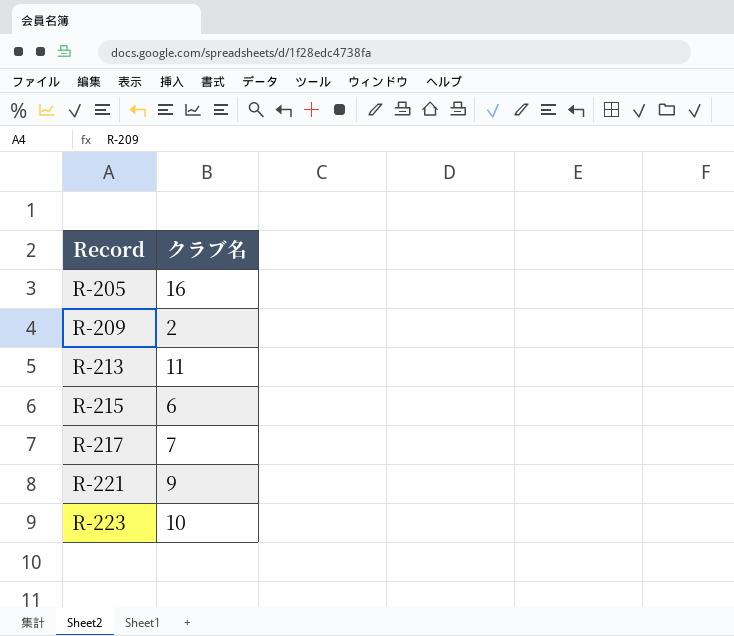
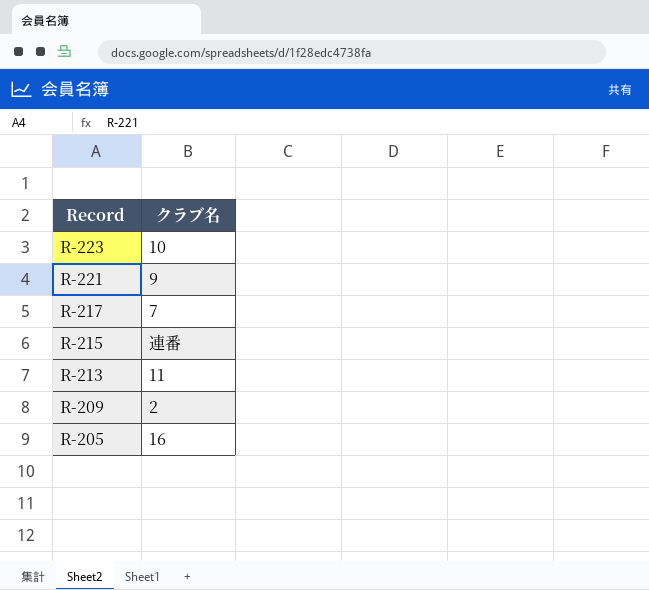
row order: Record ascending -> Record descending
R-215 | クラブ名: 6 -> 連番

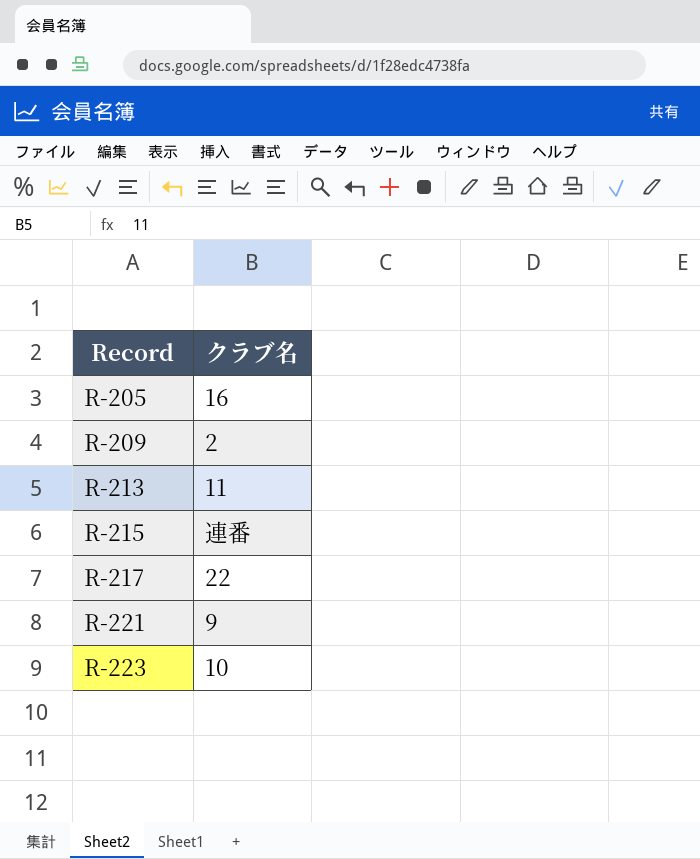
row order: Record descending -> Record ascending
R-217 | クラブ名: 7 -> 22

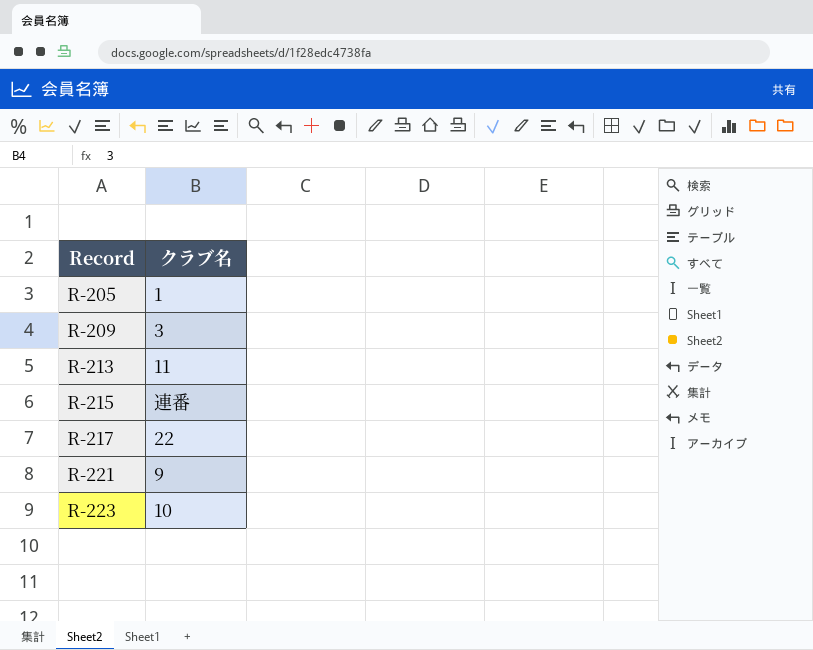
R-205 | クラブ名: 16 -> 1
R-209 | クラブ名: 2 -> 3

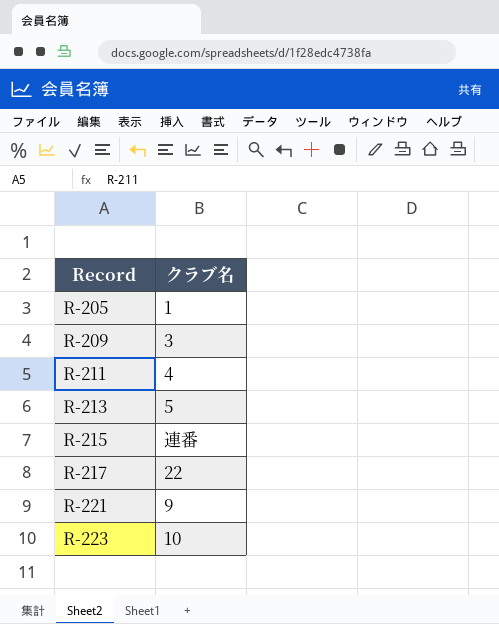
row R-211: none -> 4
R-213 | クラブ名: 11 -> 5

